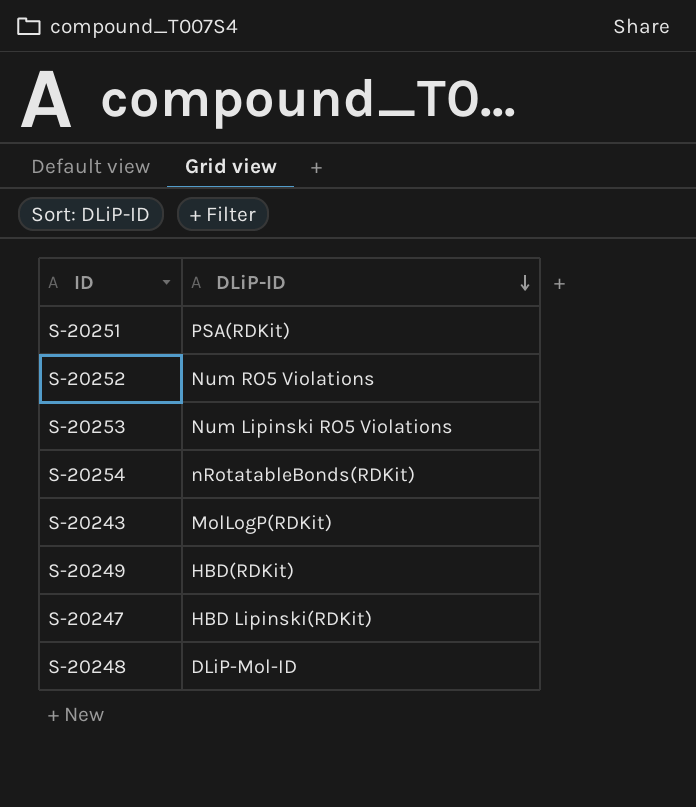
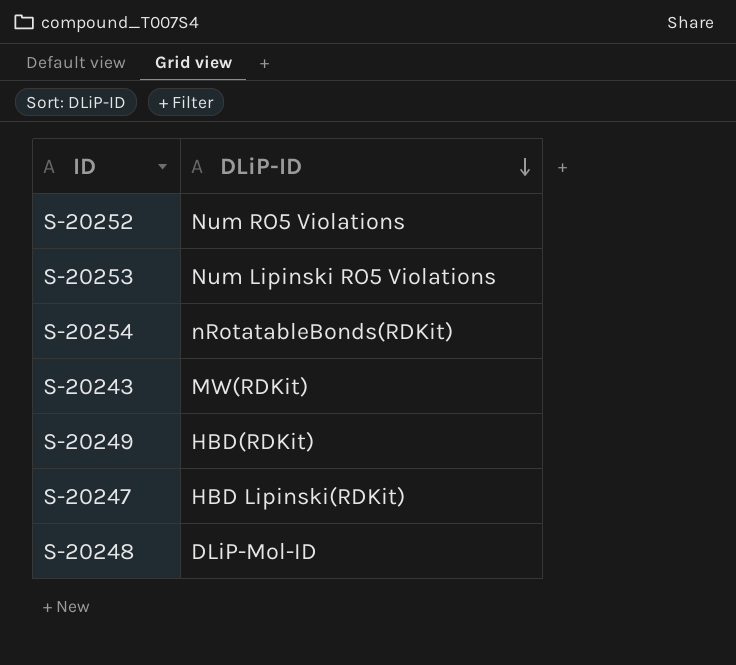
row S-20251: PSA(RDKit) -> none
S-20243 | DLiP-ID: MolLogP(RDKit) -> MW(RDKit)

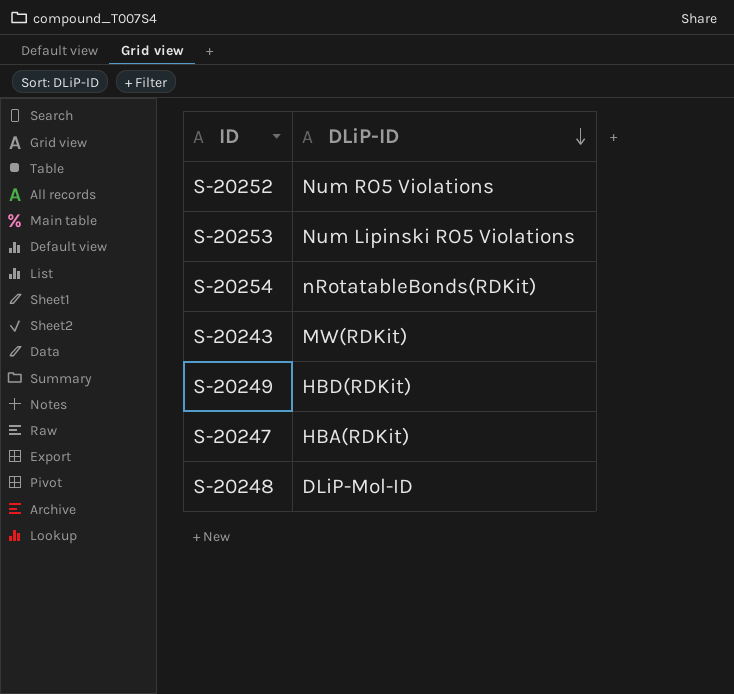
S-20247 | DLiP-ID: HBD Lipinski(RDKit) -> HBA(RDKit)

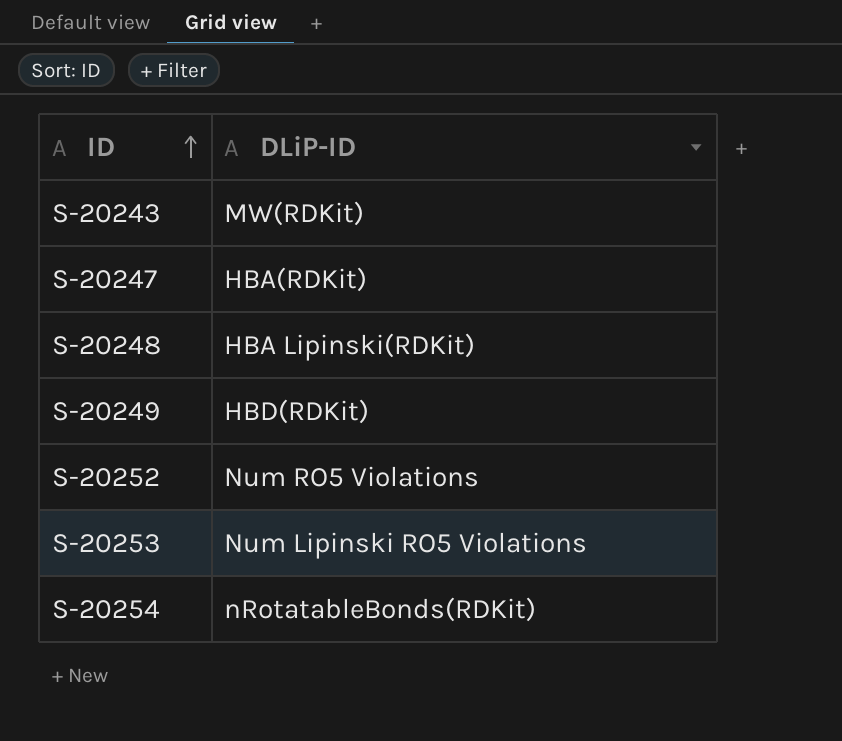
row order: DLiP-ID descending -> ID ascending
S-20248 | DLiP-ID: DLiP-Mol-ID -> HBA Lipinski(RDKit)

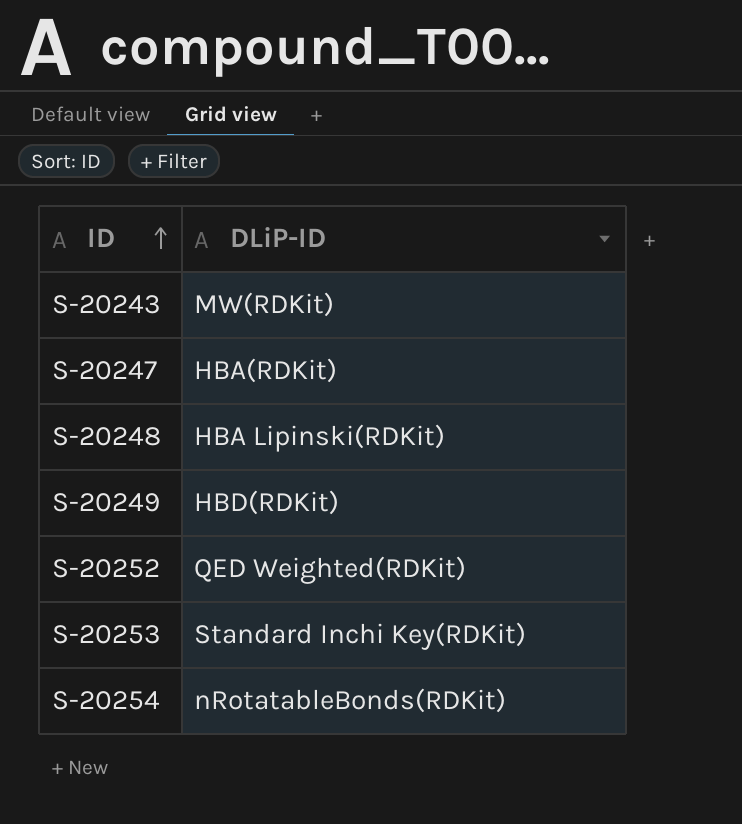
S-20252 | DLiP-ID: Num RO5 Violations -> QED Weighted(RDKit)
S-20253 | DLiP-ID: Num Lipinski RO5 Violations -> Standard Inchi Key(RDKit)

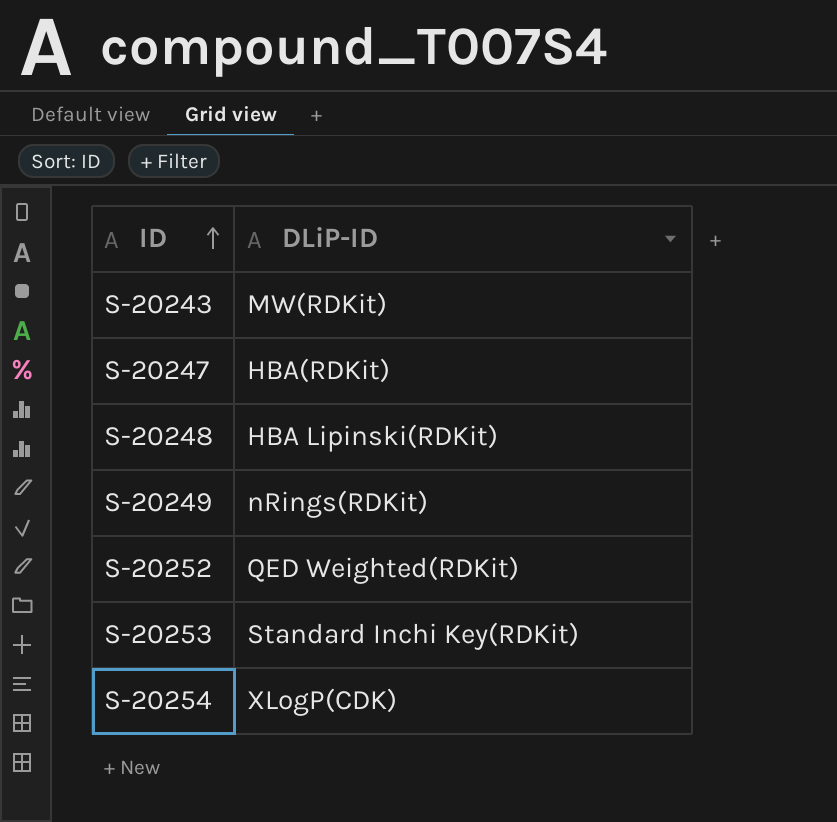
S-20249 | DLiP-ID: HBD(RDKit) -> nRings(RDKit)
S-20254 | DLiP-ID: nRotatableBonds(RDKit) -> XLogP(CDK)

